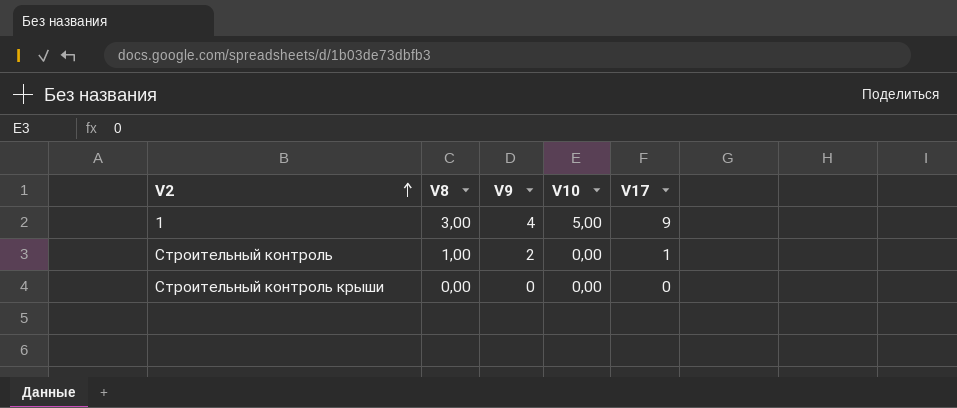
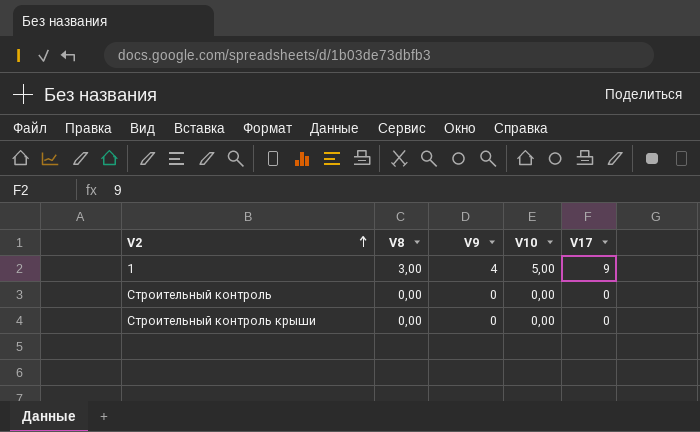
Строительный контроль | V8: 1,00 -> 0,00
Строительный контроль | V9: 2 -> 0
Строительный контроль | V17: 1 -> 0

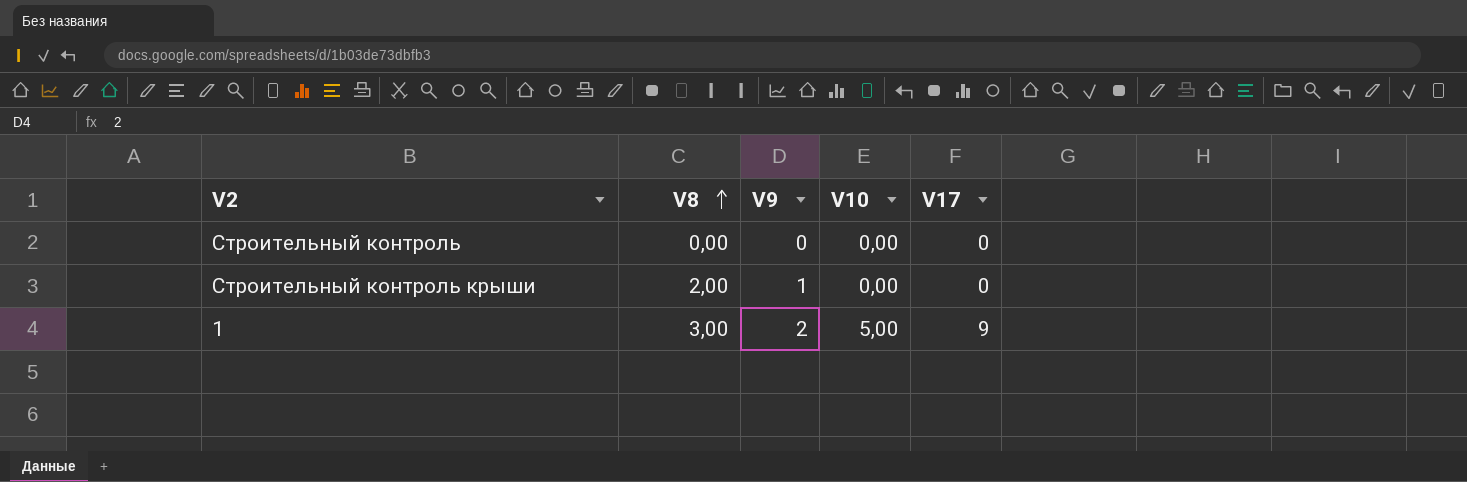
row order: V2 ascending -> V8 ascending
Строительный контроль крыши | V8: 0,00 -> 2,00
Строительный контроль крыши | V9: 0 -> 1
1 | V9: 4 -> 2

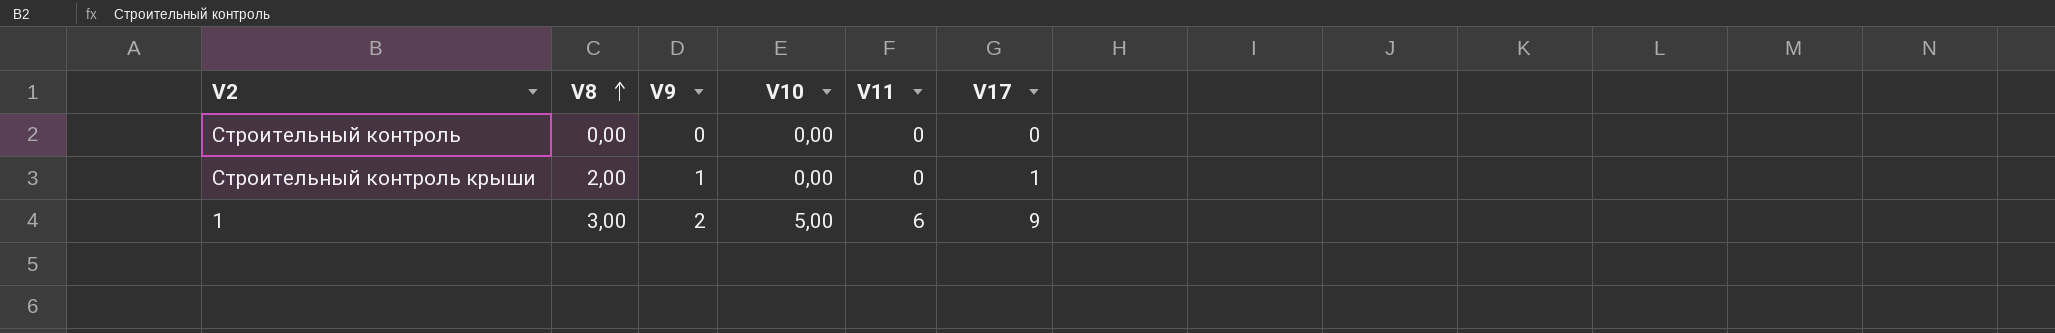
column V11 | position: none -> 5
Строительный контроль крыши | V17: 0 -> 1

